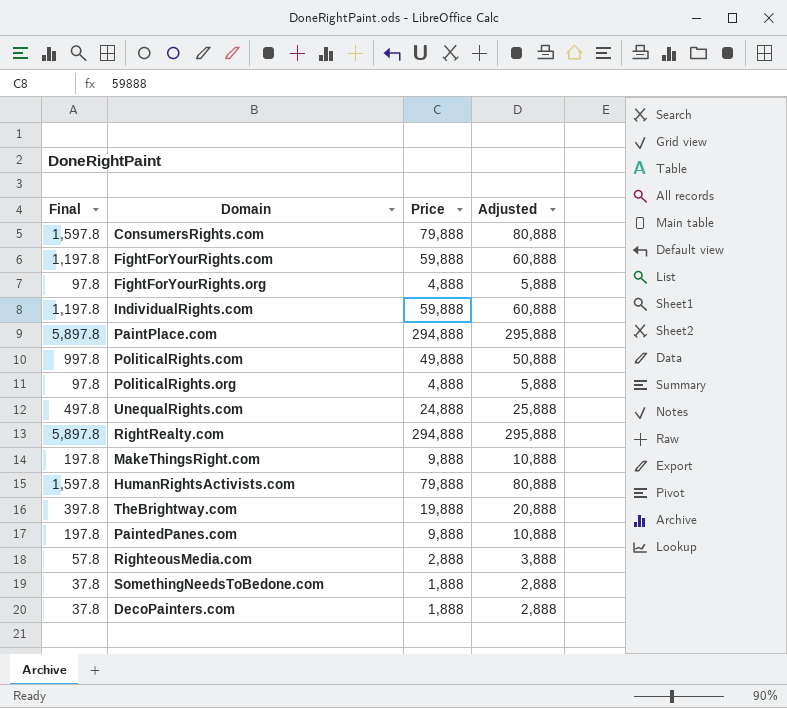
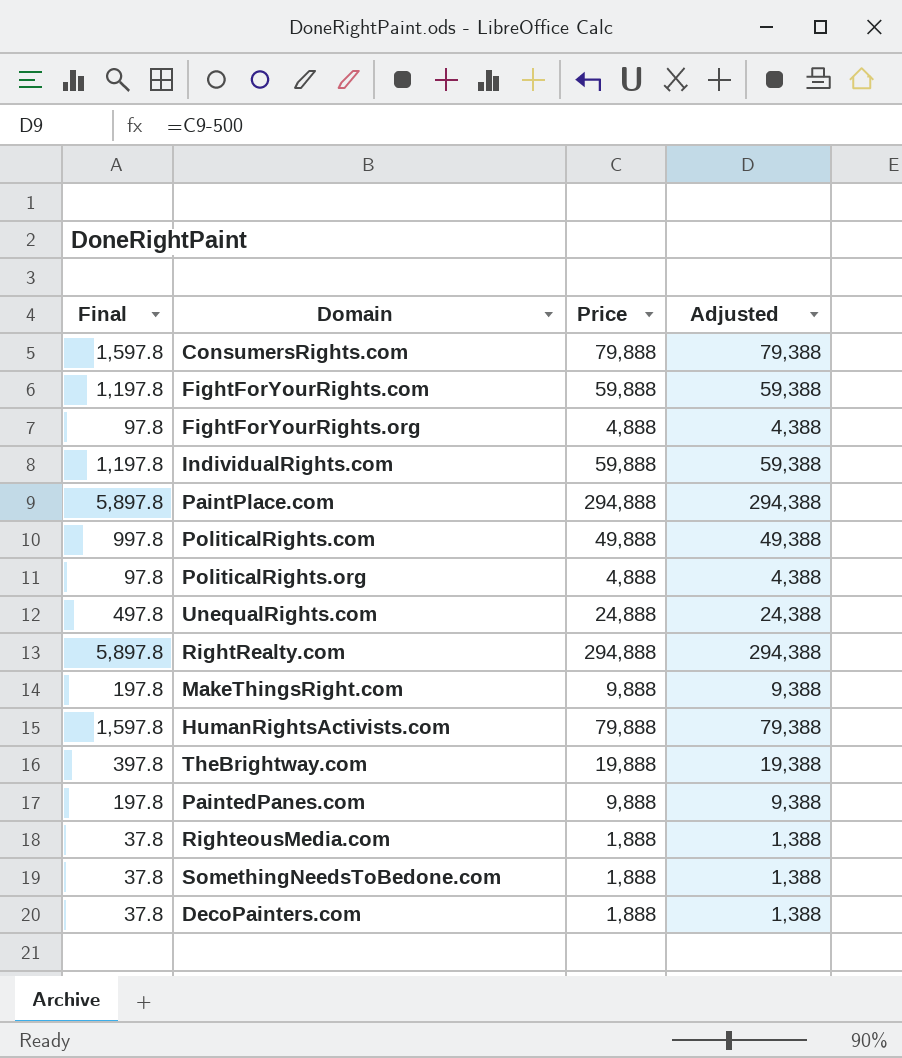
column Adjusted | formula: [Price] + 1000 -> [Price] - 500
RighteousMedia.com | Final: 57.8 -> 37.8
RighteousMedia.com | Price: 2,888 -> 1,888

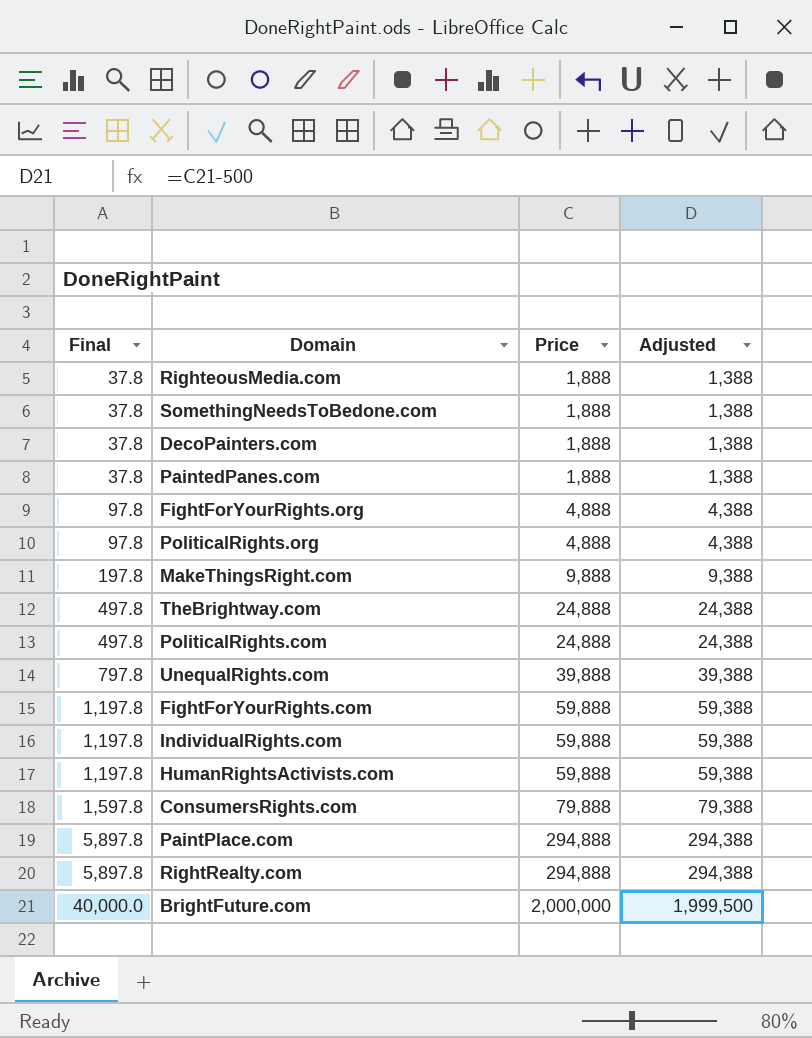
row order: none -> Final ascending
PaintedPanes.com | Final: 197.8 -> 37.8
PaintedPanes.com | Price: 9,888 -> 1,888
PaintedPanes.com | Adjusted: 9,388 -> 1,388
TheBrightway.com | Final: 397.8 -> 497.8
TheBrightway.com | Price: 19,888 -> 24,888
TheBrightway.com | Adjusted: 19,388 -> 24,388
PoliticalRights.com | Final: 997.8 -> 497.8
PoliticalRights.com | Price: 49,888 -> 24,888
PoliticalRights.com | Adjusted: 49,388 -> 24,388
UnequalRights.com | Final: 497.8 -> 797.8
UnequalRights.com | Price: 24,888 -> 39,888
UnequalRights.com | Adjusted: 24,388 -> 39,388
HumanRightsActivists.com | Final: 1,597.8 -> 1,197.8
HumanRightsActivists.com | Price: 79,888 -> 59,888
HumanRightsActivists.com | Adjusted: 79,388 -> 59,388
row BrightFuture.com: none -> 40,000.0 | 2,000,000 | 1,999,500

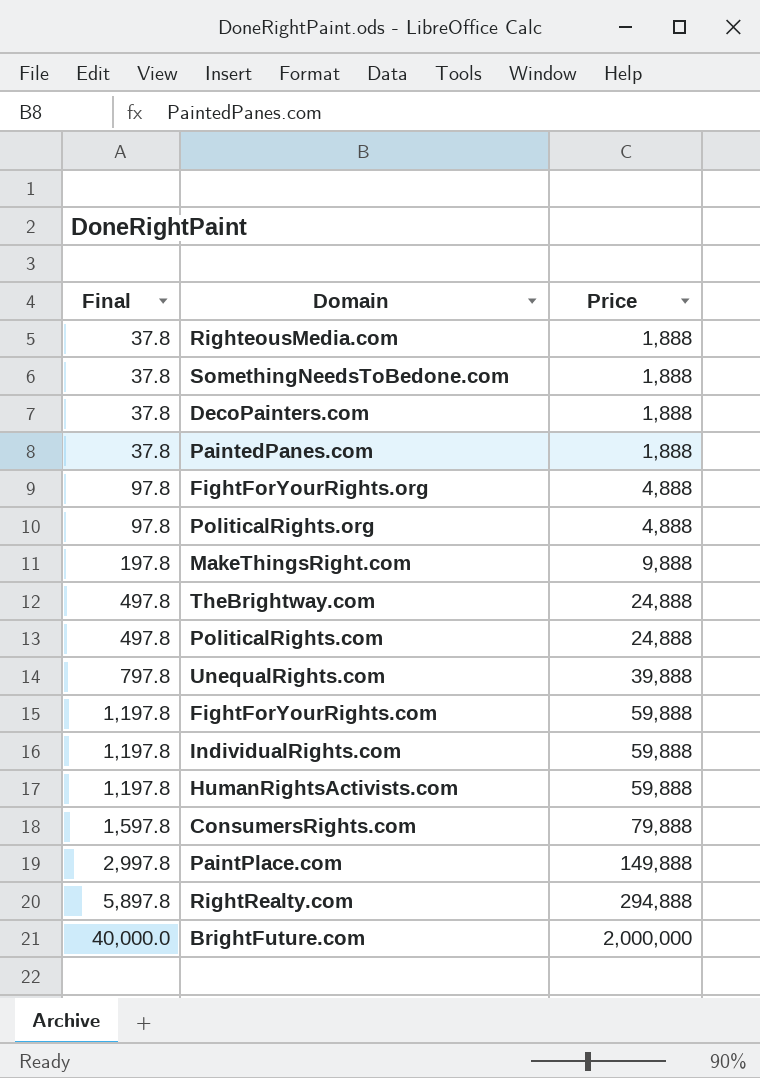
column Adjusted | formula: [Price] - 500 -> none
PaintPlace.com | Final: 5,897.8 -> 2,997.8
PaintPlace.com | Price: 294,888 -> 149,888

